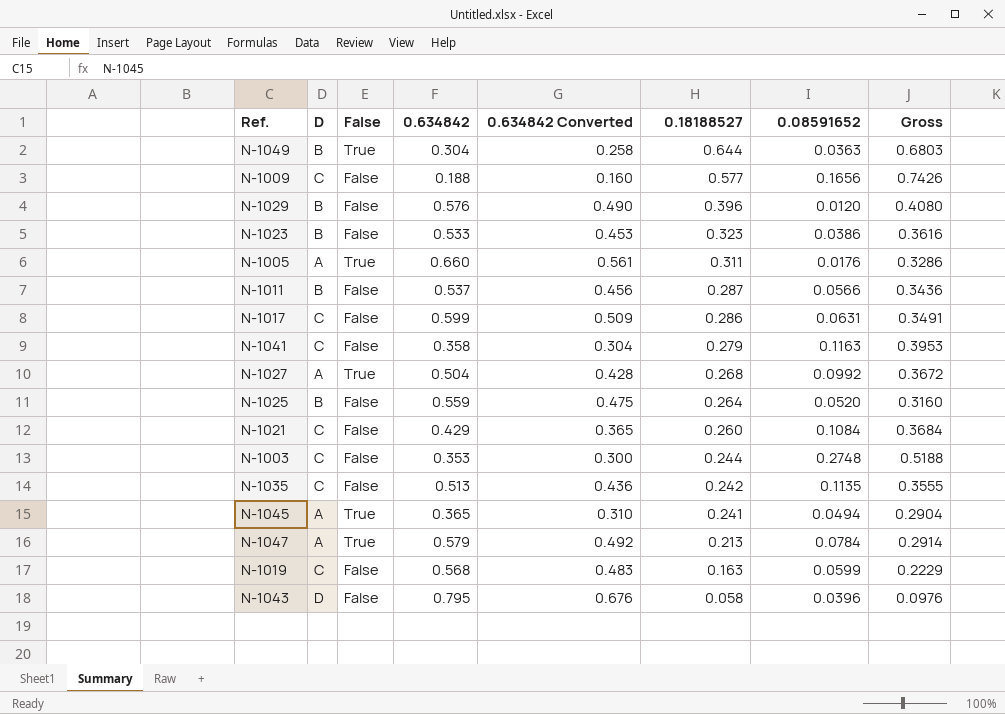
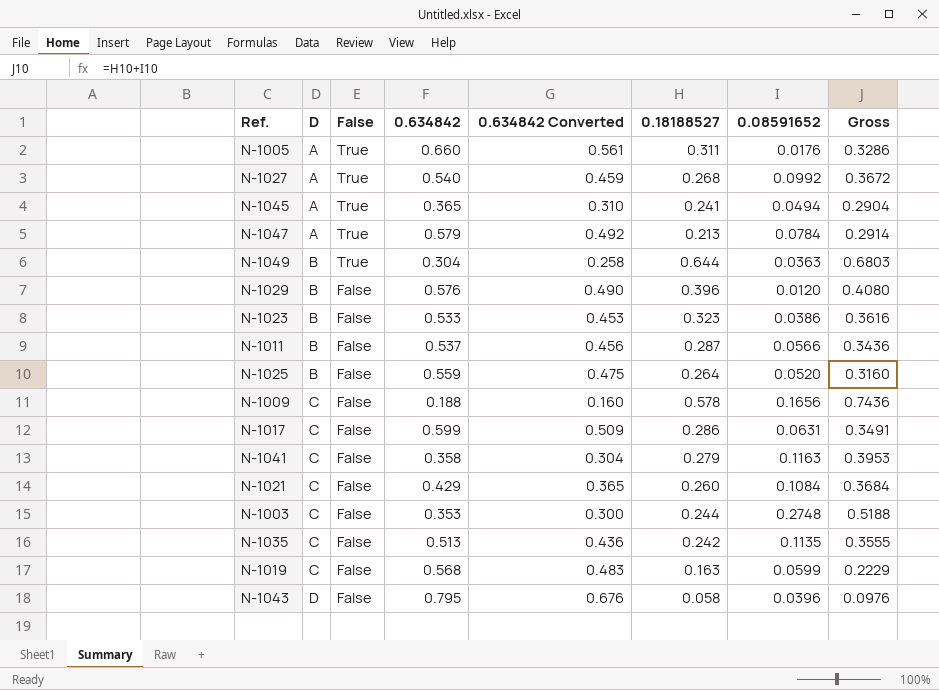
row order: 0.18188527 descending -> D ascending
N-1027 | 0.634842: 0.504 -> 0.540
N-1027 | 0.634842 Converted: 0.428 -> 0.459
N-1009 | 0.18188527: 0.577 -> 0.578
N-1009 | Gross: 0.7426 -> 0.7436

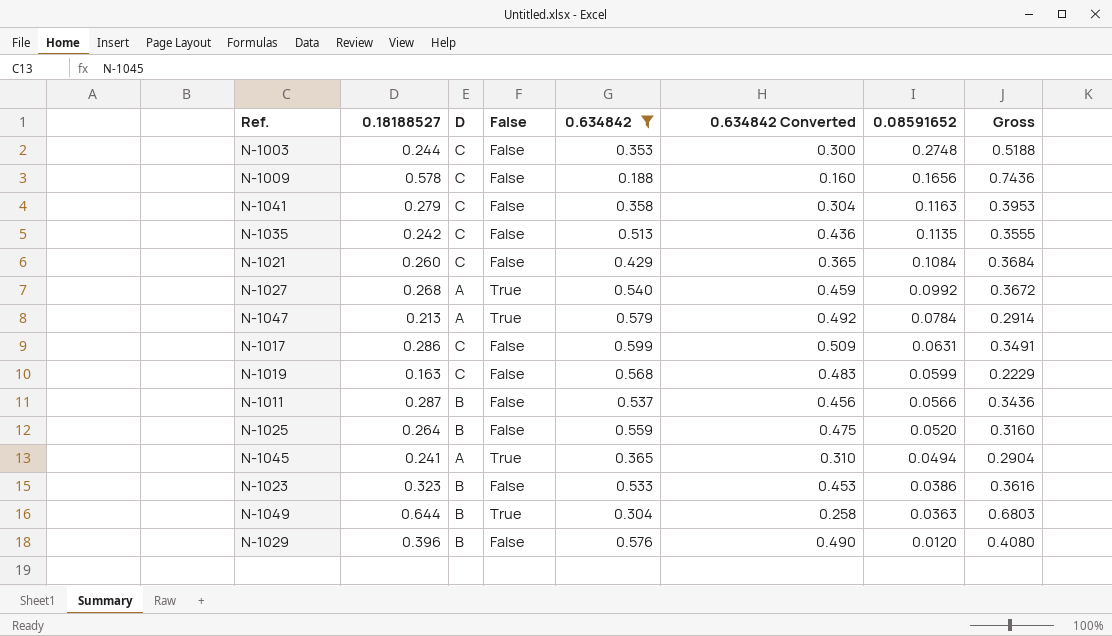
filter: none -> 0.634842 <= 0.599
row order: D ascending -> 0.08591652 descending
column 0.18188527 | position: 6 -> 2

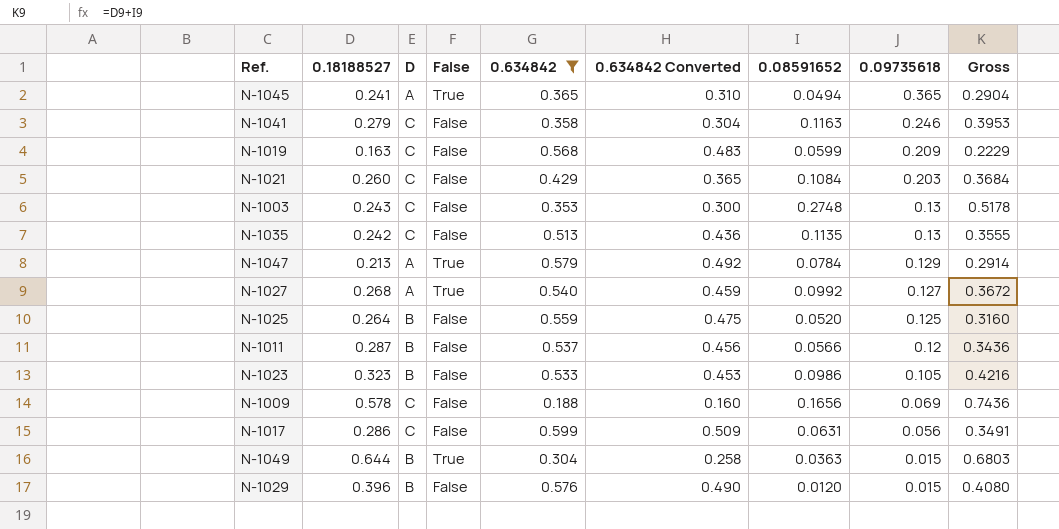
row order: 0.08591652 descending -> 0.09735618 descending
column 0.09735618 | position: none -> 8
N-1003 | 0.18188527: 0.244 -> 0.243
N-1003 | Gross: 0.5188 -> 0.5178
N-1023 | 0.08591652: 0.0386 -> 0.0986
N-1023 | Gross: 0.3616 -> 0.4216

